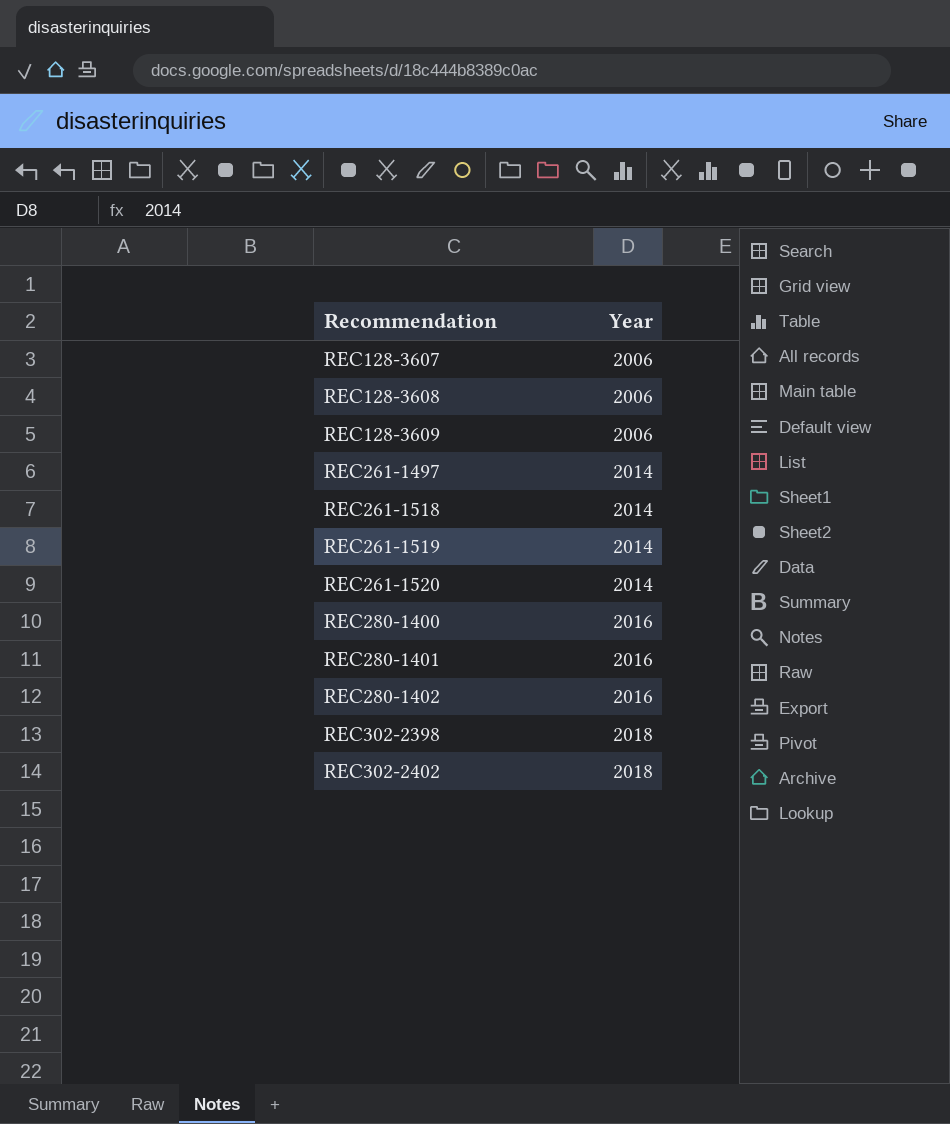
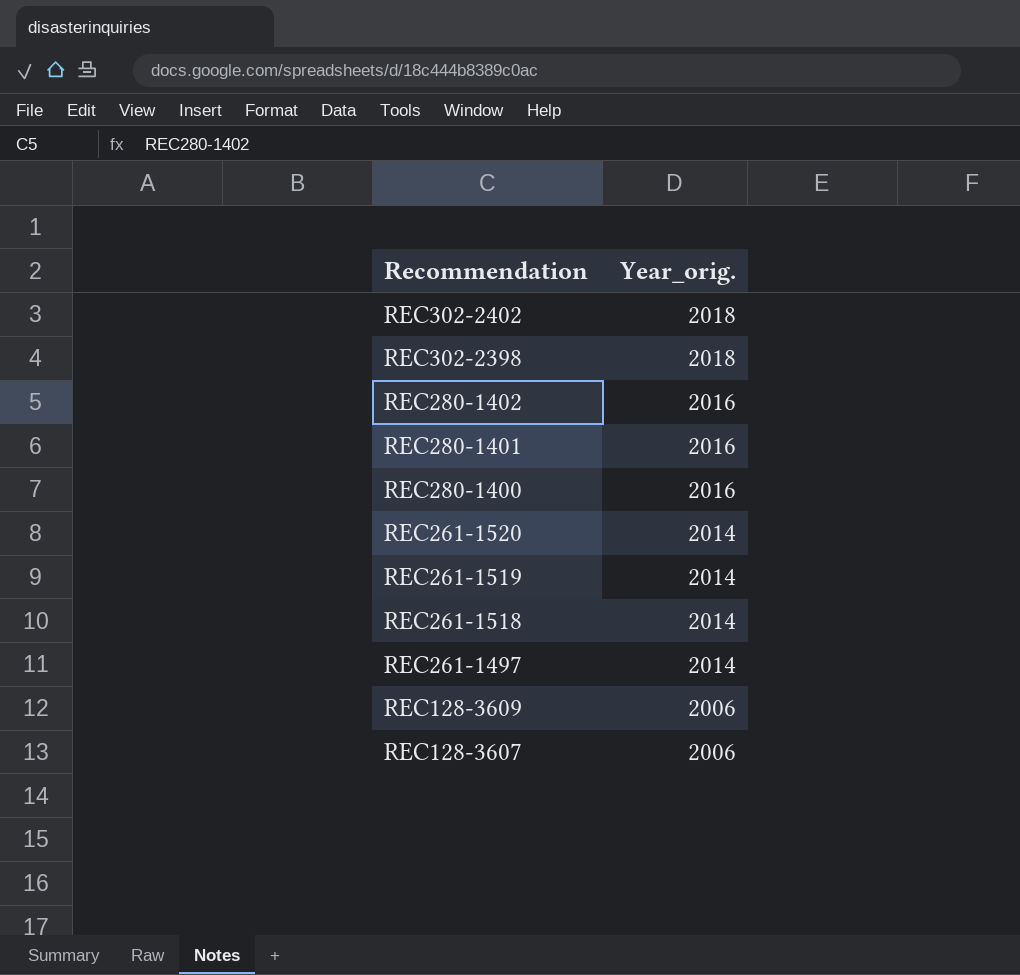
row order: Recommendation ascending -> Recommendation descending
column name: Year -> Year_orig.
row REC128-3608: 2006 -> none

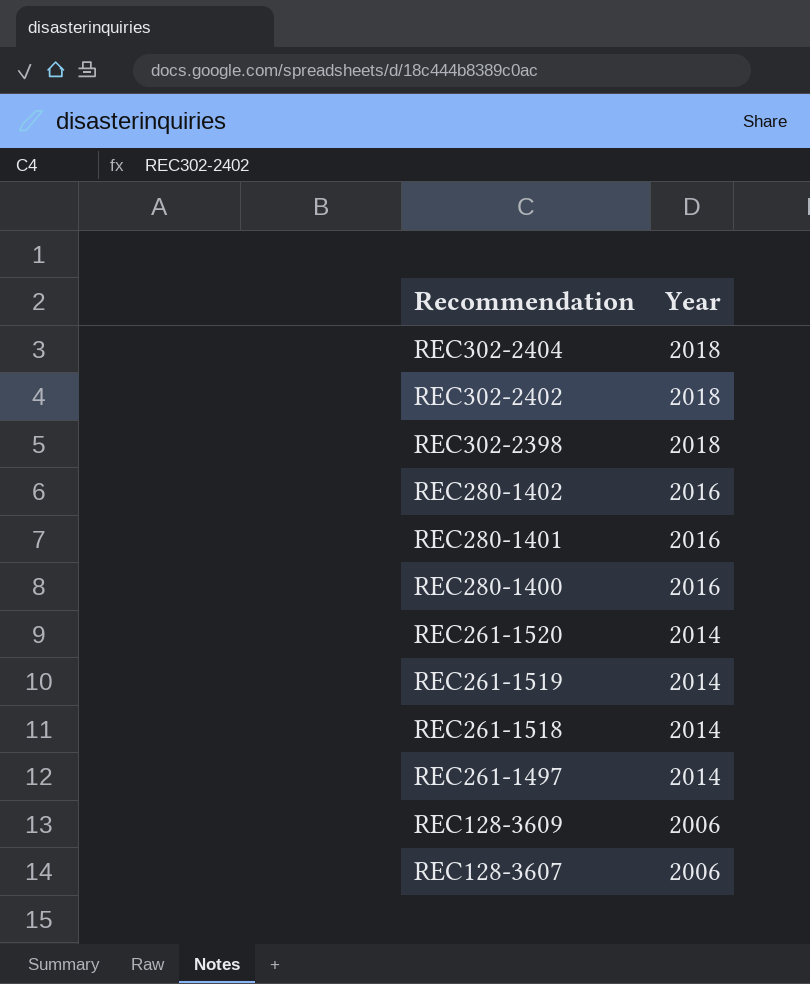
column name: Year_orig. -> Year
row REC302-2404: none -> 2018

